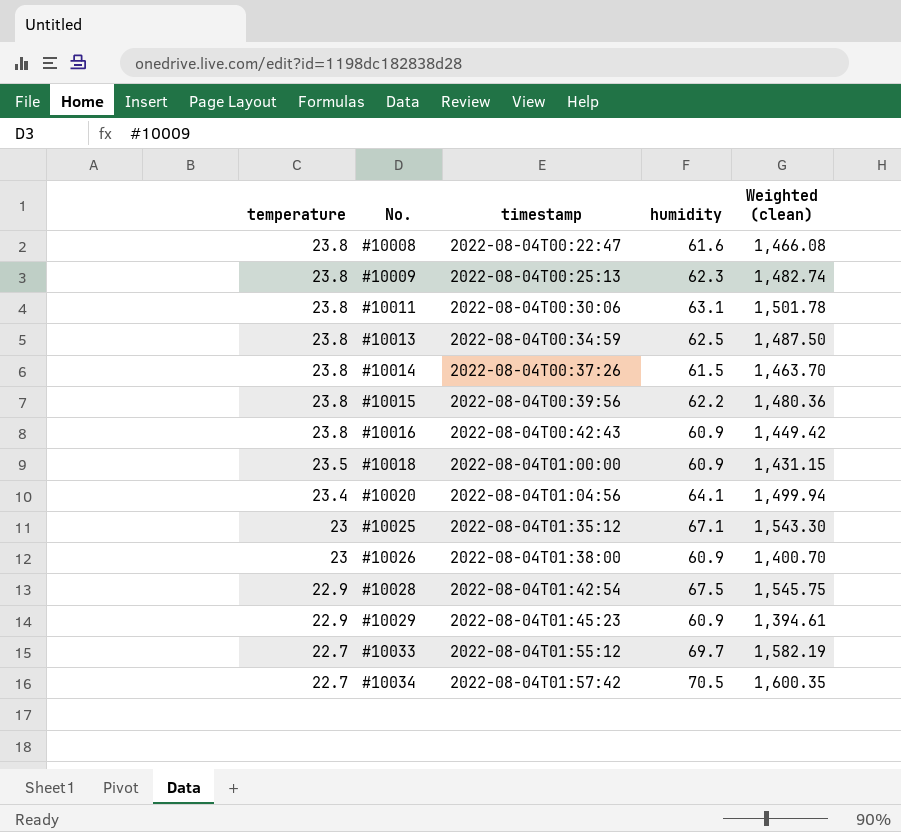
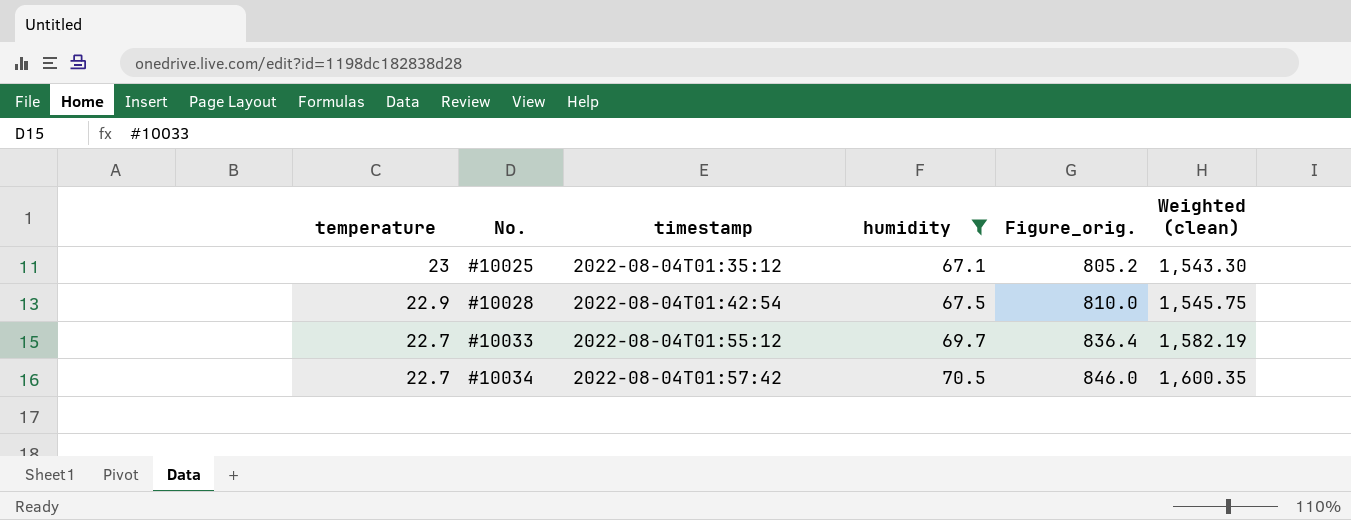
filter: none -> humidity >= 67.1
column Figure_orig. | formula: none -> [humidity] * 12

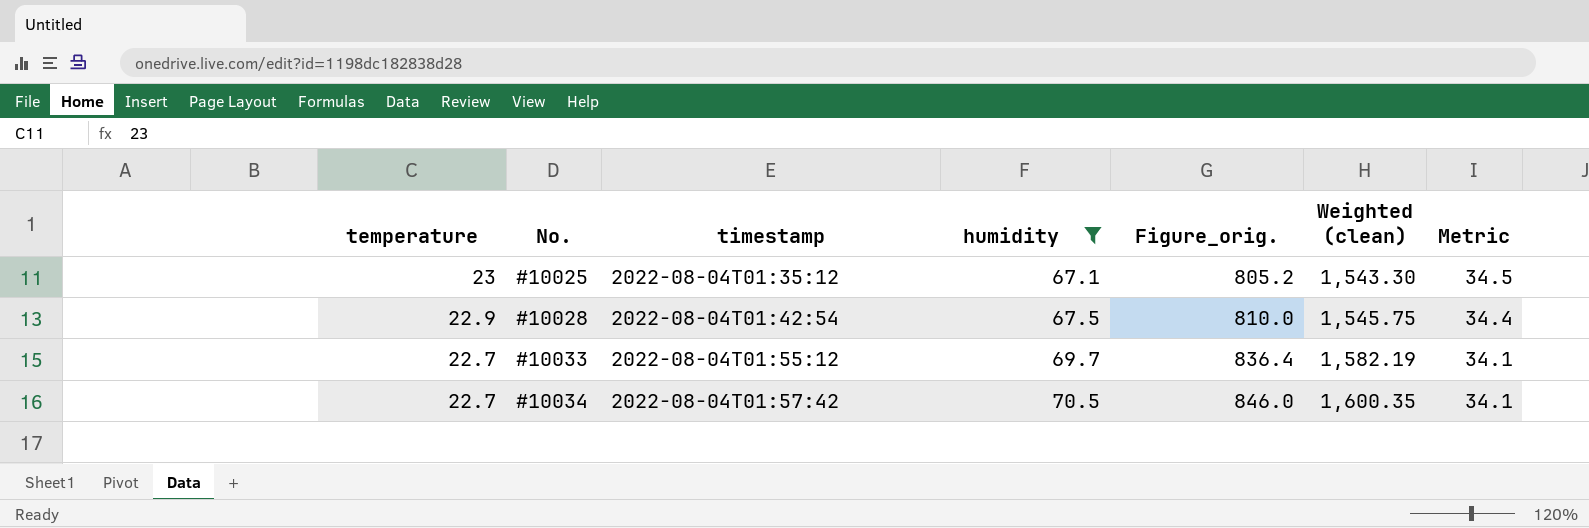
column Metric | formula: none -> [temperature] * 1.5

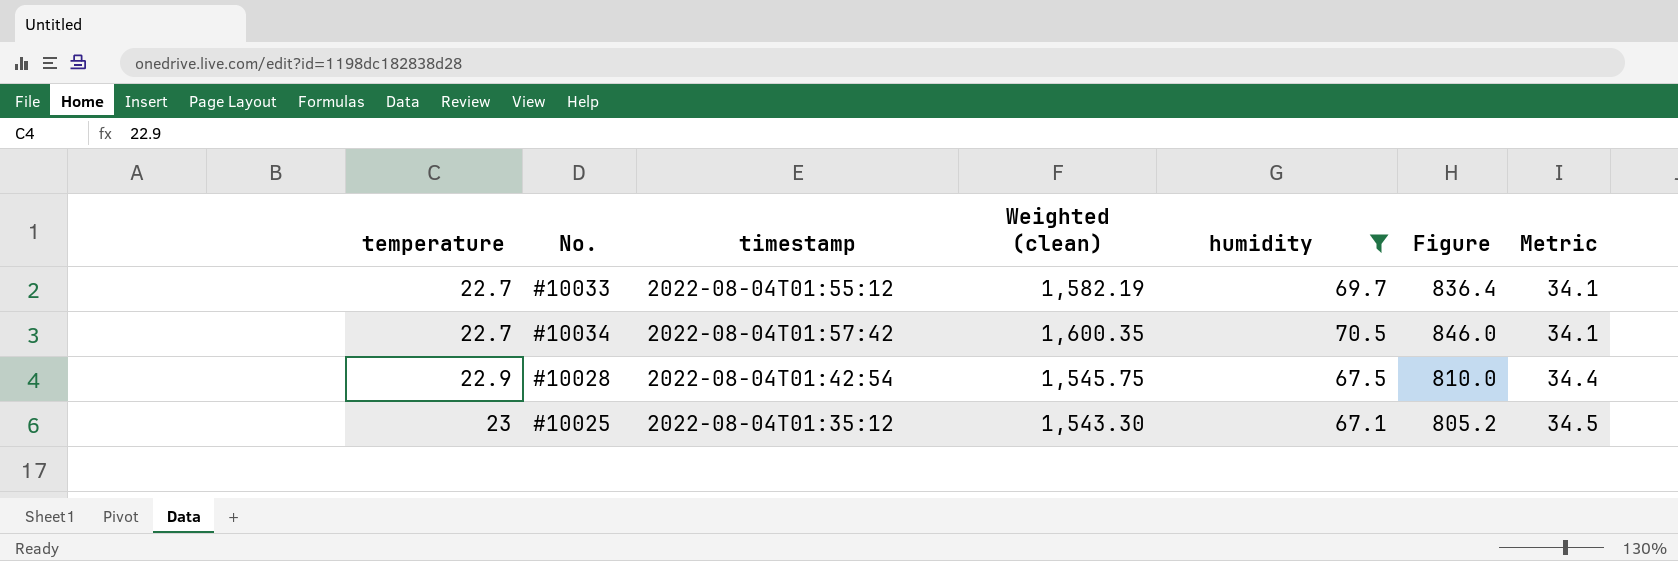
row order: temperature descending -> temperature ascending
column Weighted (clean) | position: 6 -> 4
column name: Figure_orig. -> Figure

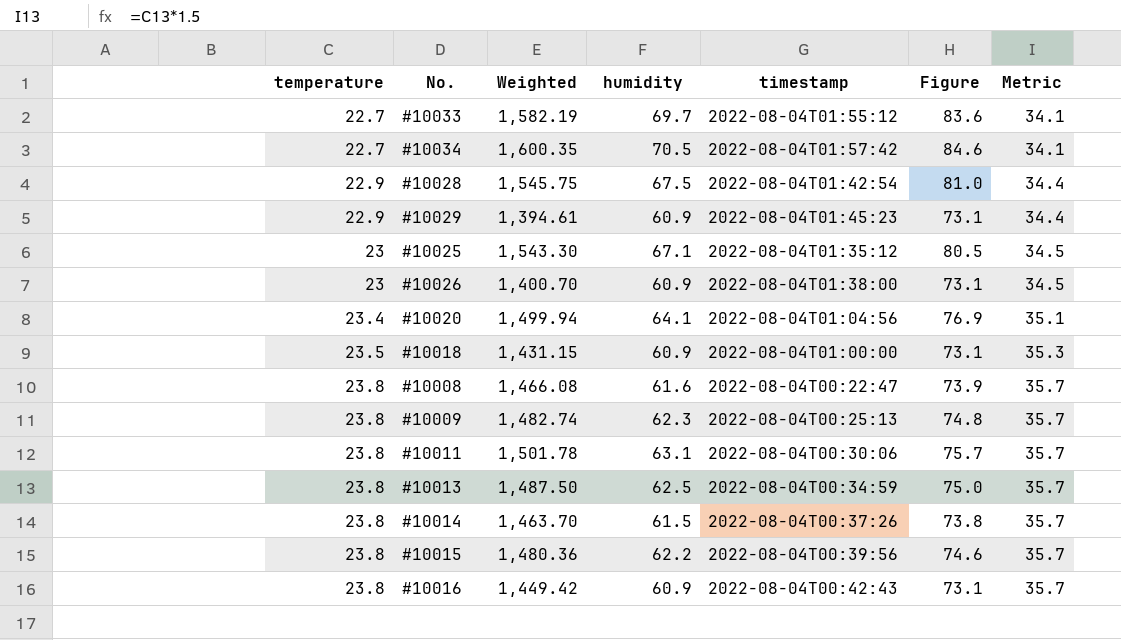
filter: humidity >= 67.1 -> none
column name: Weighted (clean) -> Weighted
column timestamp | position: 3 -> 5
column Figure | formula: [humidity] * 12 -> [humidity] * 1.2

